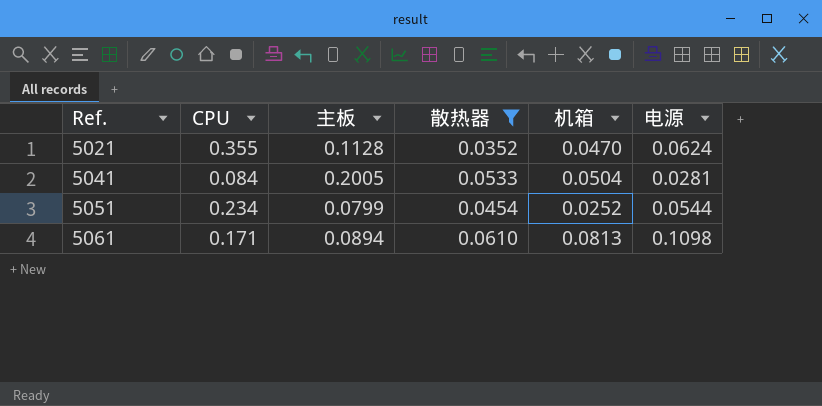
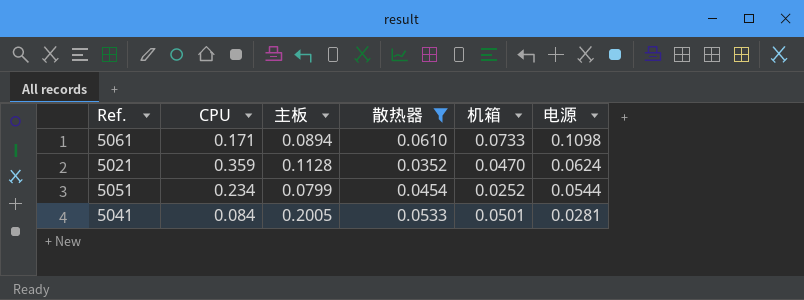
row order: Ref. ascending -> 电源 descending
5061 | 机箱: 0.0813 -> 0.0733
5021 | CPU: 0.355 -> 0.359
5041 | 机箱: 0.0504 -> 0.0501

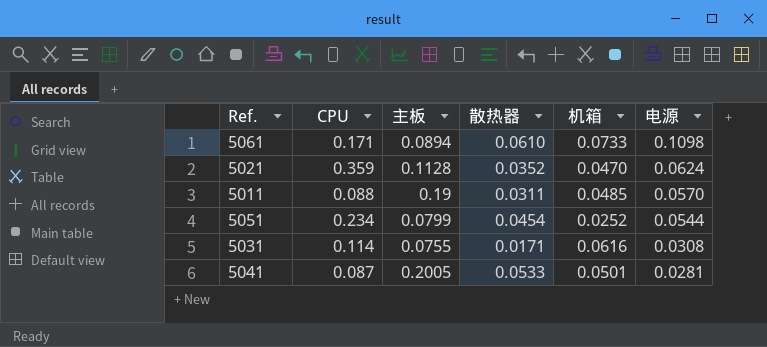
filter: 散热器 >= 0.0352 -> none
5041 | CPU: 0.084 -> 0.087

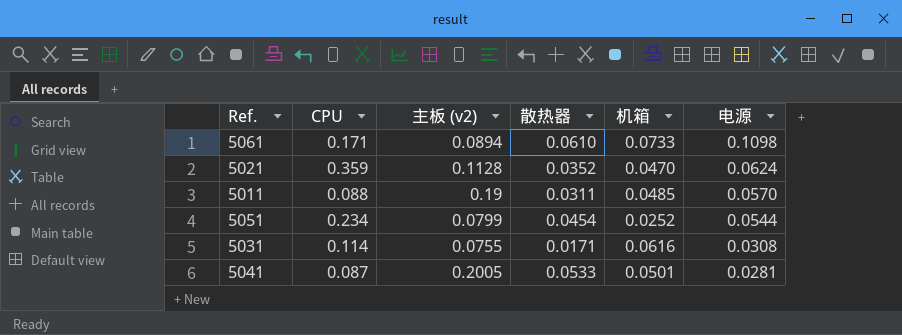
column name: 主板 -> 主板 (v2)

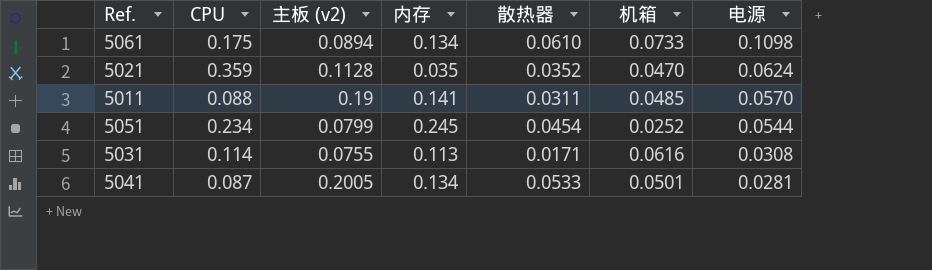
column 内存 | position: none -> 4
5061 | CPU: 0.171 -> 0.175

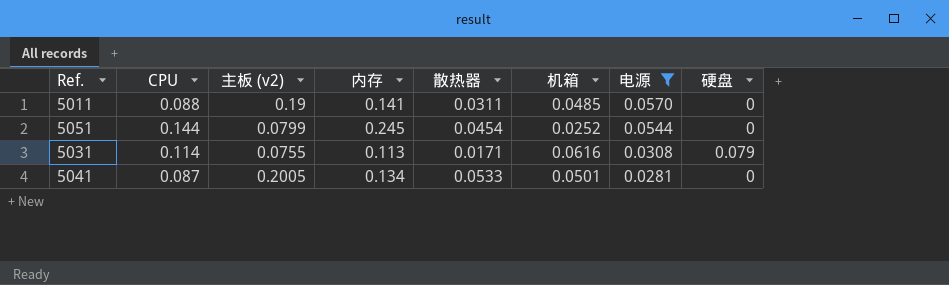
filter: none -> 电源 <= 0.0570
column 硬盘 | position: none -> 8
5051 | CPU: 0.234 -> 0.144

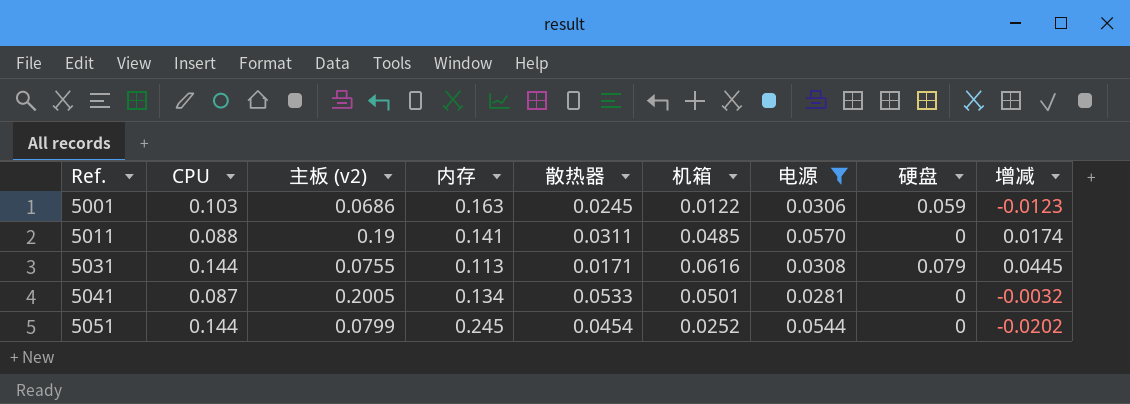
row order: 电源 descending -> Ref. ascending
column 增减 | formula: none -> [机箱] - [散热器]
row 5001: none -> 0.103 | 0.0686 | 0.163 | 0.0245 | 0.0122 | 0.0306 | 0.059 | -0.0123
5031 | CPU: 0.114 -> 0.144

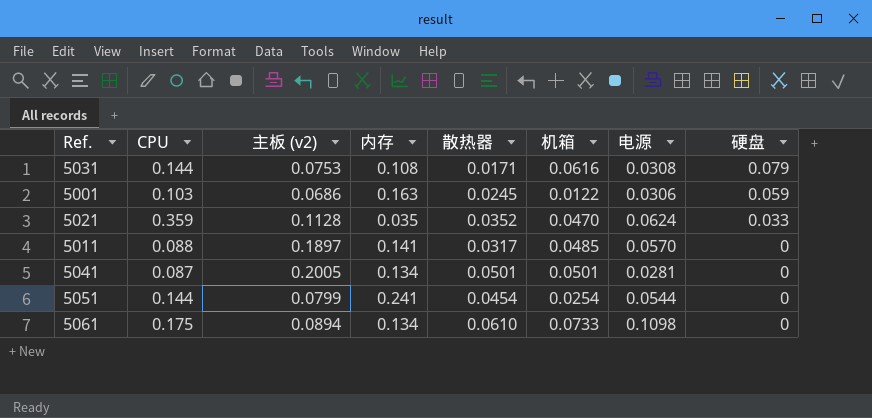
filter: 电源 <= 0.0570 -> none
row order: Ref. ascending -> 硬盘 descending
column 增减 | formula: [机箱] - [散热器] -> none
5031 | 主板 (v2): 0.0755 -> 0.0753
5031 | 内存: 0.113 -> 0.108
5011 | 主板 (v2): 0.19 -> 0.1897
5011 | 散热器: 0.0311 -> 0.0317
5041 | 散热器: 0.0533 -> 0.0501
5051 | 内存: 0.245 -> 0.241
5051 | 机箱: 0.0252 -> 0.0254

